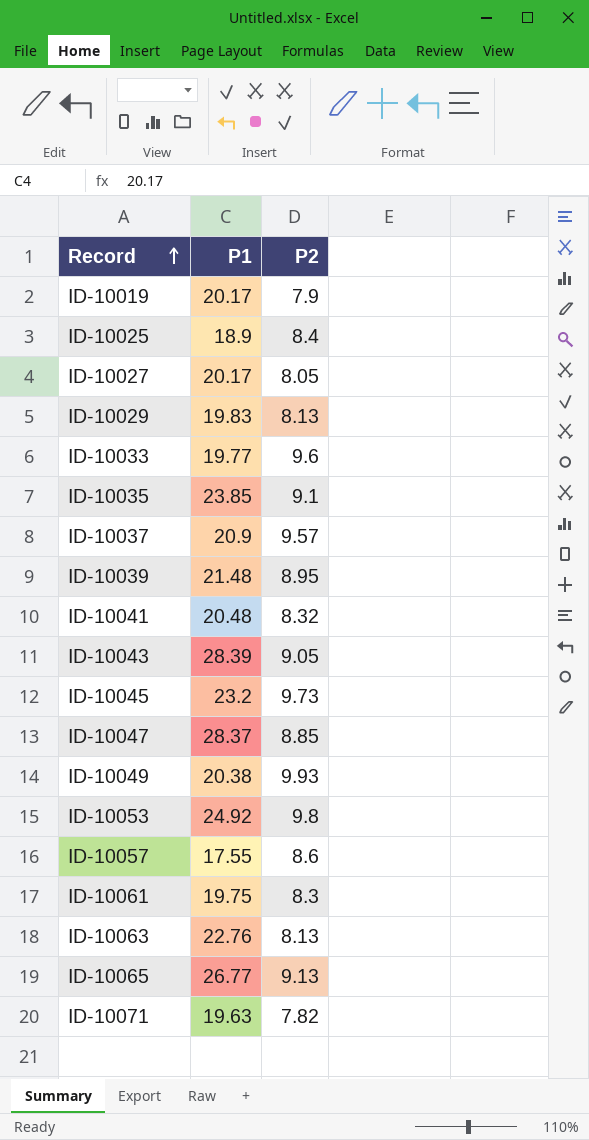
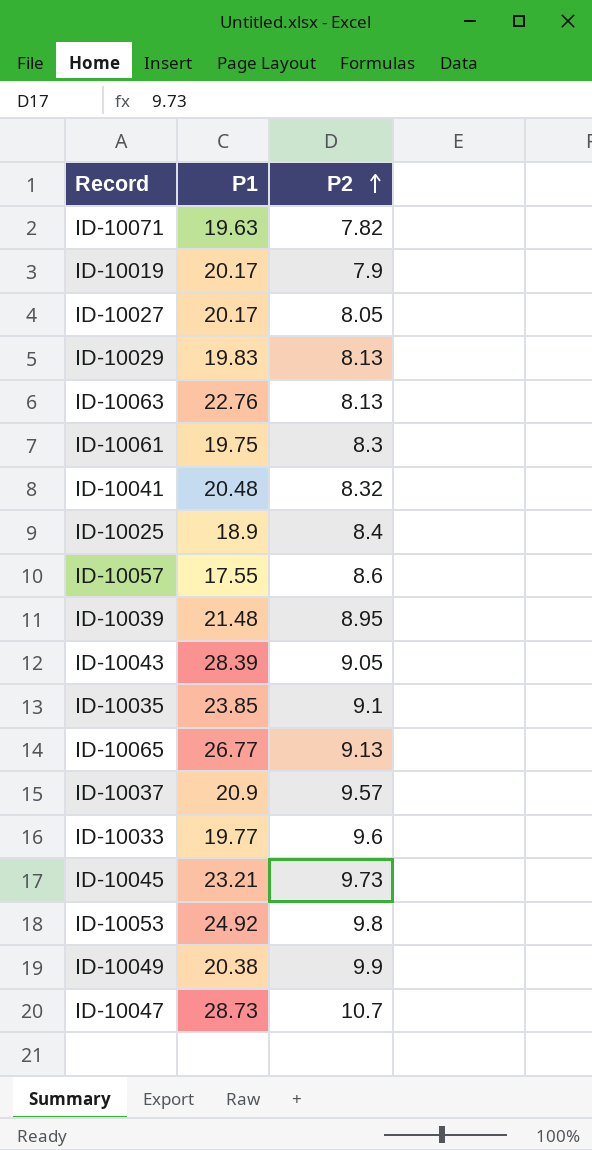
row order: Record ascending -> P2 ascending
ID-10045 | P1: 23.2 -> 23.21
ID-10049 | P2: 9.93 -> 9.9
ID-10047 | P1: 28.37 -> 28.73
ID-10047 | P2: 8.85 -> 10.7

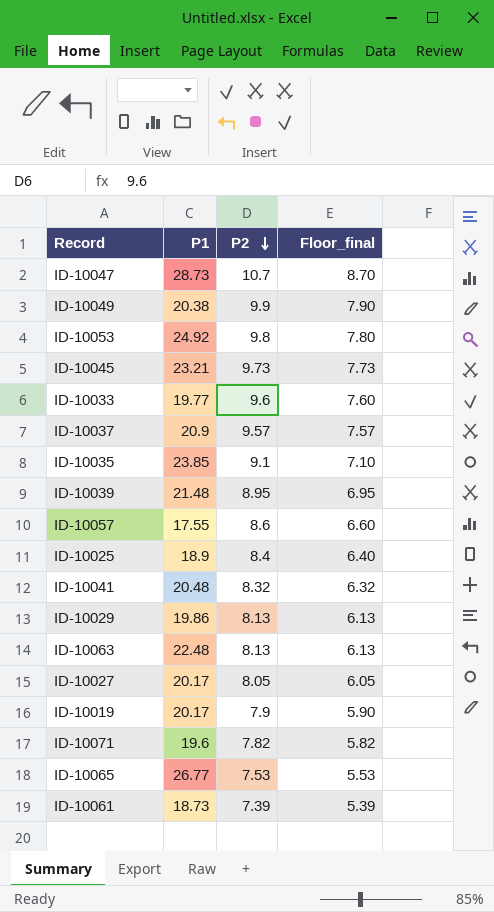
row order: P2 ascending -> P2 descending
column Floor_final | formula: none -> [P2] - 2
row ID-10043: 28.39 | 9.05 -> none
ID-10029 | P1: 19.83 -> 19.86
ID-10063 | P1: 22.76 -> 22.48
ID-10071 | P1: 19.63 -> 19.6
ID-10065 | P2: 9.13 -> 7.53
ID-10061 | P1: 19.75 -> 18.73
ID-10061 | P2: 8.3 -> 7.39

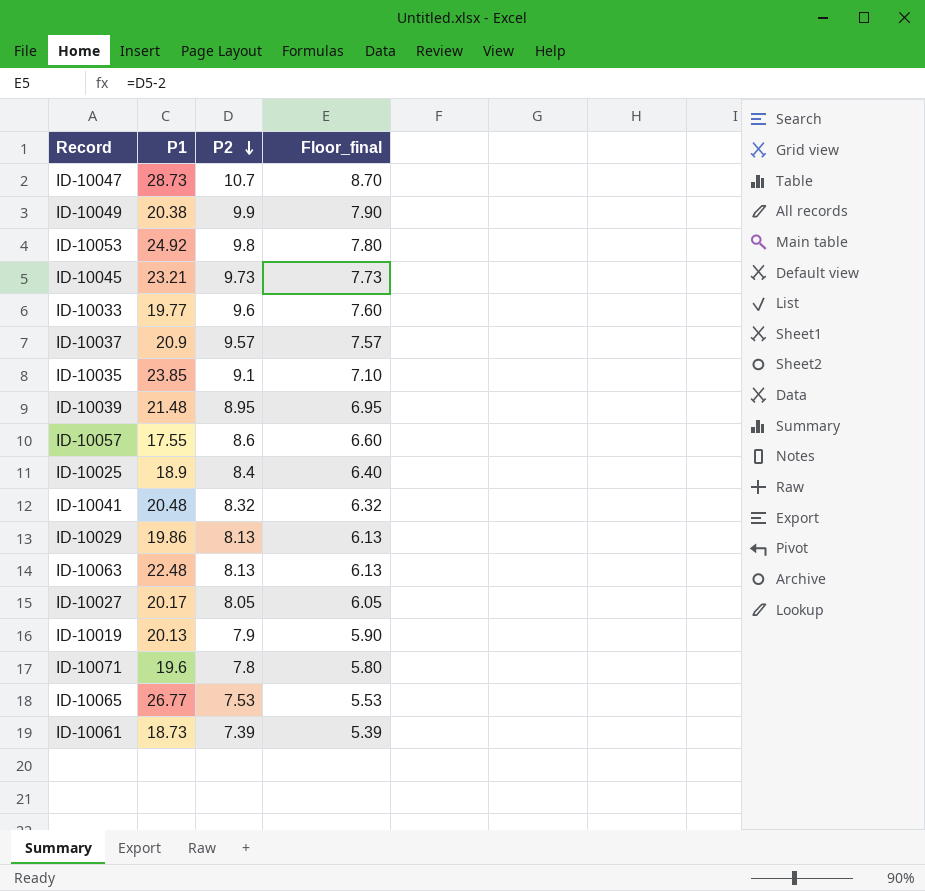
ID-10019 | P1: 20.17 -> 20.13
ID-10071 | P2: 7.82 -> 7.8
ID-10071 | Floor_final: 5.82 -> 5.80

